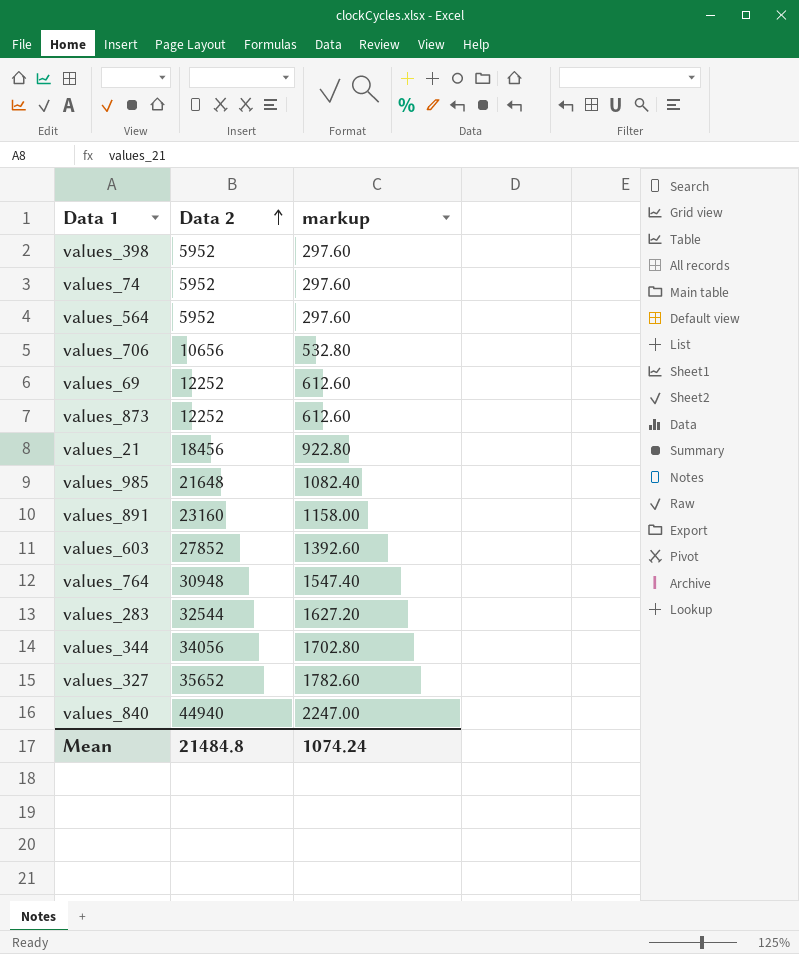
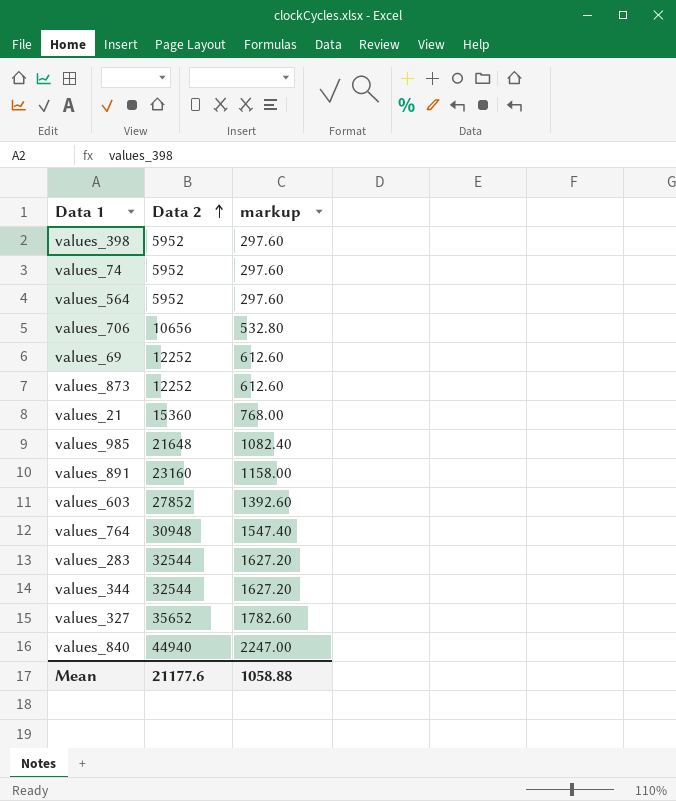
values_21 | Data 2: 18456 -> 15360
values_21 | markup: 922.80 -> 768.00
values_344 | Data 2: 34056 -> 32544
values_344 | markup: 1702.80 -> 1627.20
Mean | Data 2: 21484.8 -> 21177.6
Mean | markup: 1074.24 -> 1058.88

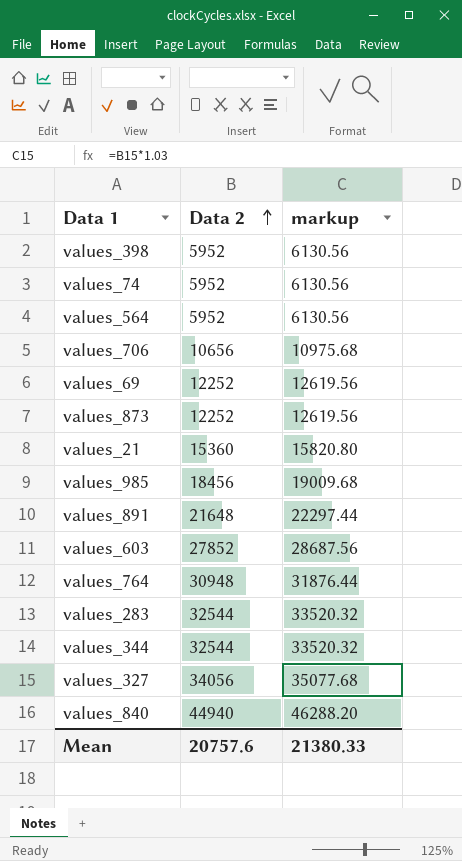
column markup | formula: [Data 2] * 0.05 -> [Data 2] * 1.03
values_985 | Data 2: 21648 -> 18456
values_891 | Data 2: 23160 -> 21648
values_327 | Data 2: 35652 -> 34056
Mean | Data 2: 21177.6 -> 20757.6
Mean | markup: 1058.88 -> 21380.33

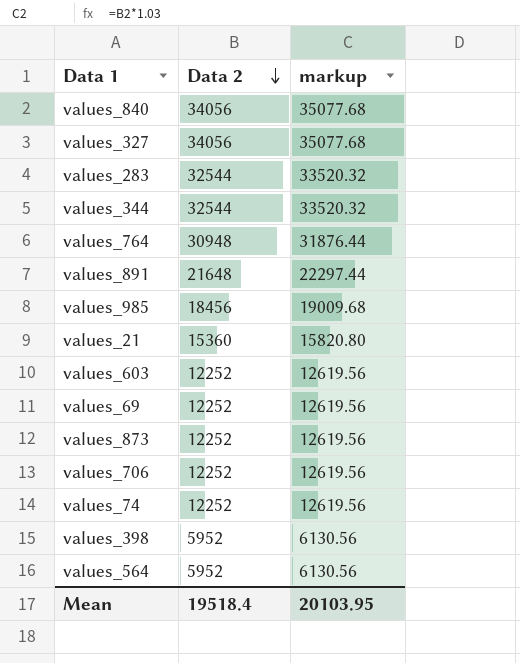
row order: Data 2 ascending -> Data 2 descending
values_840 | Data 2: 44940 -> 34056
values_840 | markup: 46288.20 -> 35077.68
values_603 | Data 2: 27852 -> 12252
values_603 | markup: 28687.56 -> 12619.56
values_706 | Data 2: 10656 -> 12252
values_706 | markup: 10975.68 -> 12619.56
values_74 | Data 2: 5952 -> 12252
values_74 | markup: 6130.56 -> 12619.56
Mean | Data 2: 20757.6 -> 19518.4
Mean | markup: 21380.33 -> 20103.95

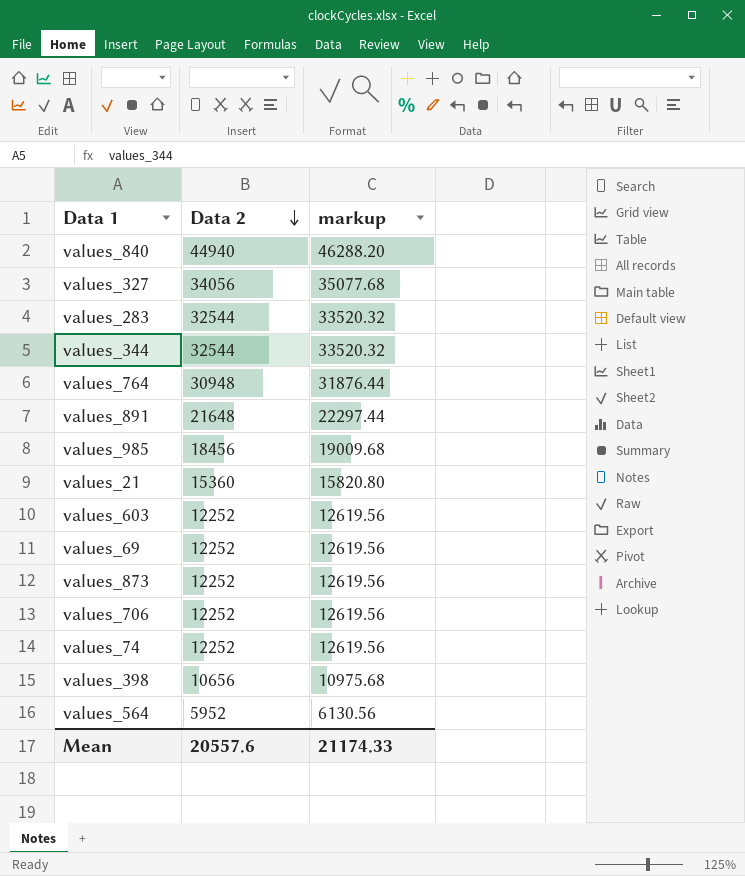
values_840 | Data 2: 34056 -> 44940
values_840 | markup: 35077.68 -> 46288.20
values_398 | Data 2: 5952 -> 10656
values_398 | markup: 6130.56 -> 10975.68
Mean | Data 2: 19518.4 -> 20557.6
Mean | markup: 20103.95 -> 21174.33

